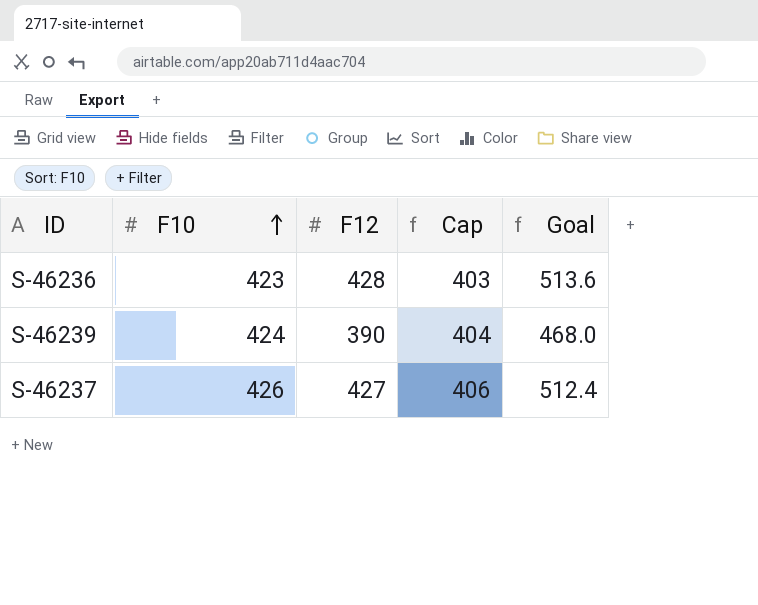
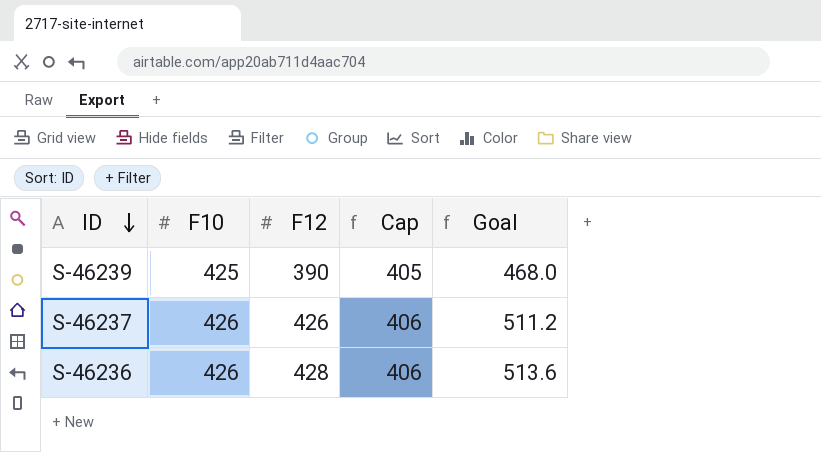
row order: F10 ascending -> ID descending
S-46239 | F10: 424 -> 425
S-46239 | Cap: 404 -> 405
S-46237 | F12: 427 -> 426
S-46237 | Goal: 512.4 -> 511.2
S-46236 | F10: 423 -> 426
S-46236 | Cap: 403 -> 406

